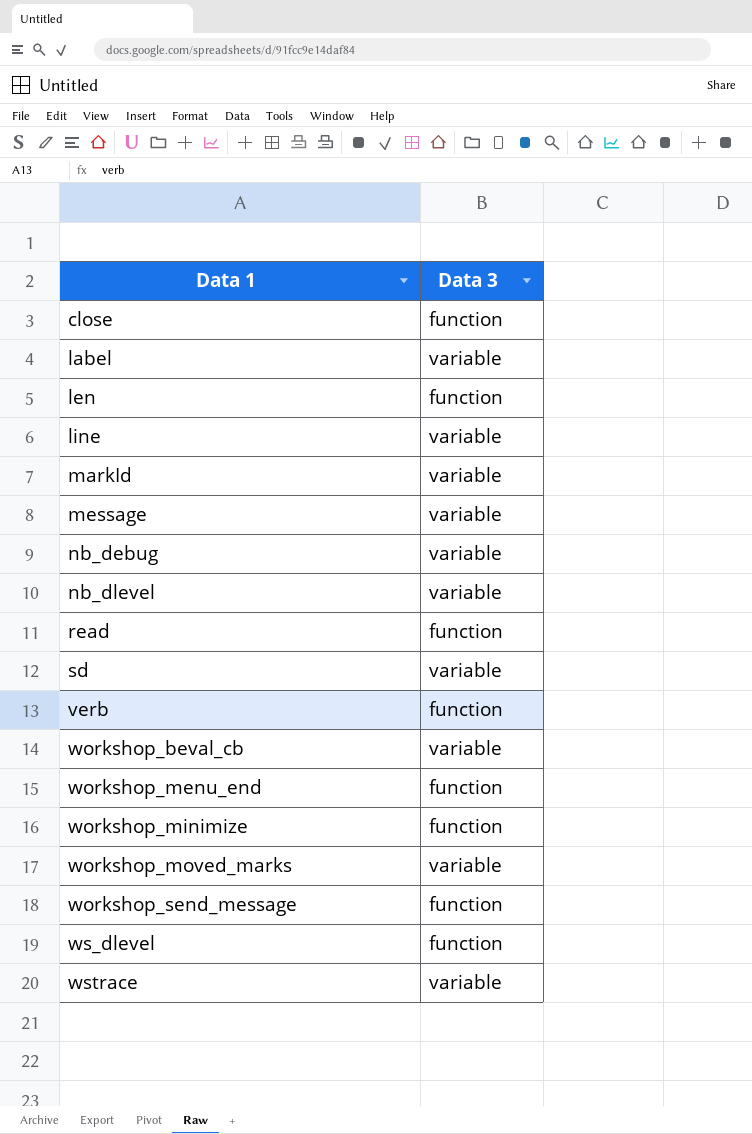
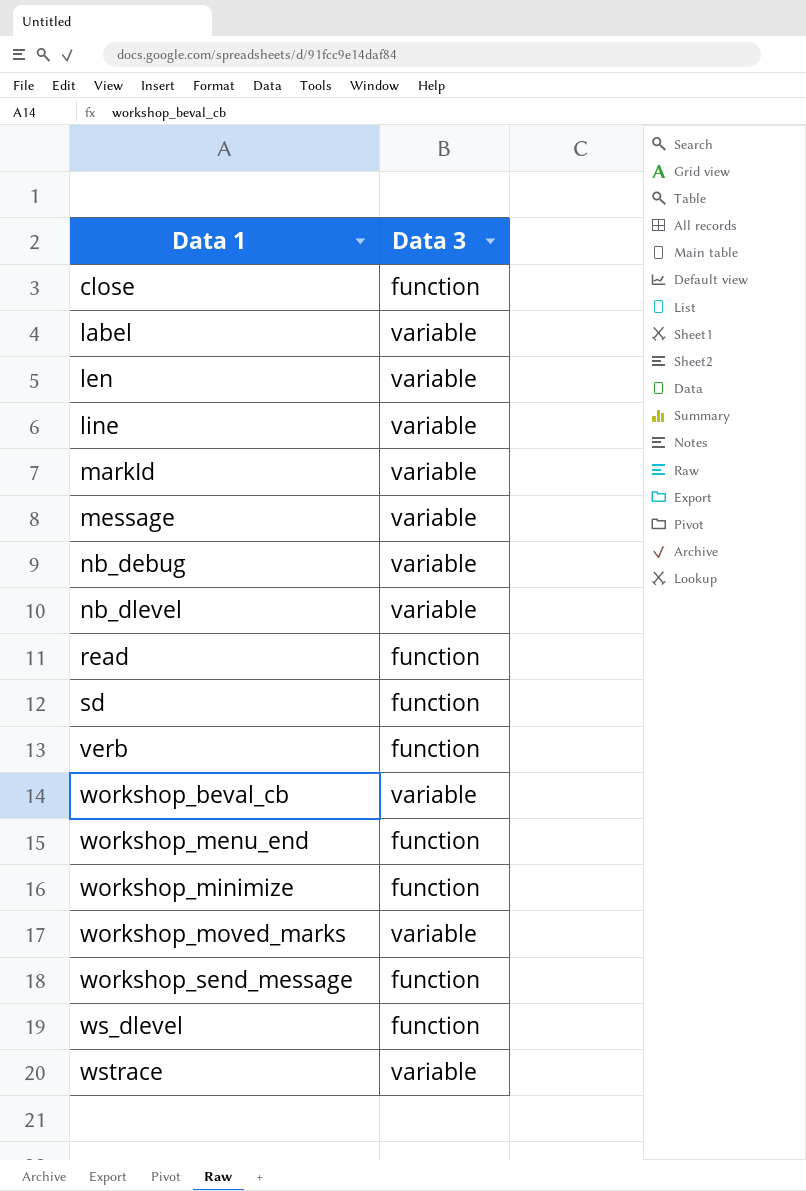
len | Data 3: function -> variable
sd | Data 3: variable -> function

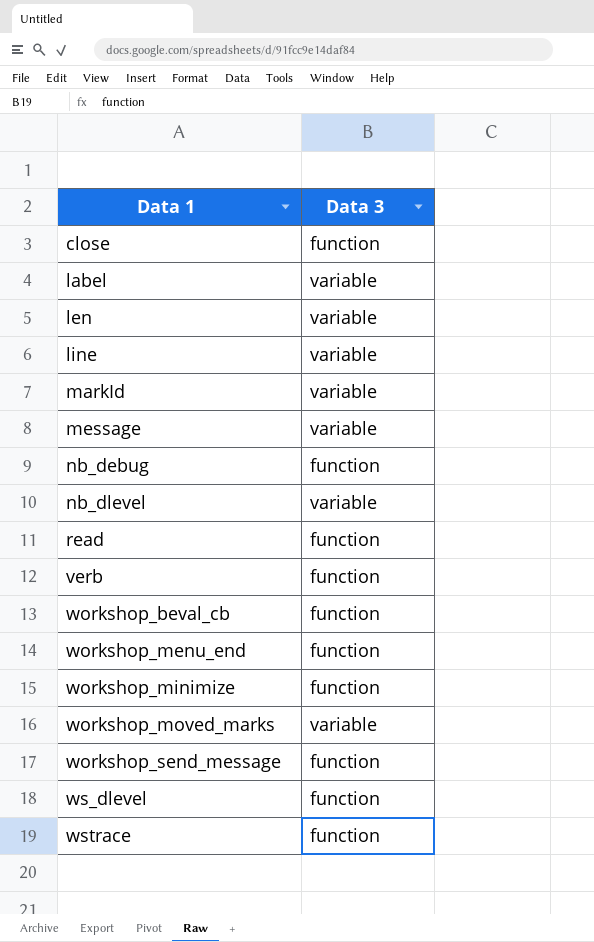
row sd: function -> none
nb_debug | Data 3: variable -> function
workshop_beval_cb | Data 3: variable -> function
wstrace | Data 3: variable -> function

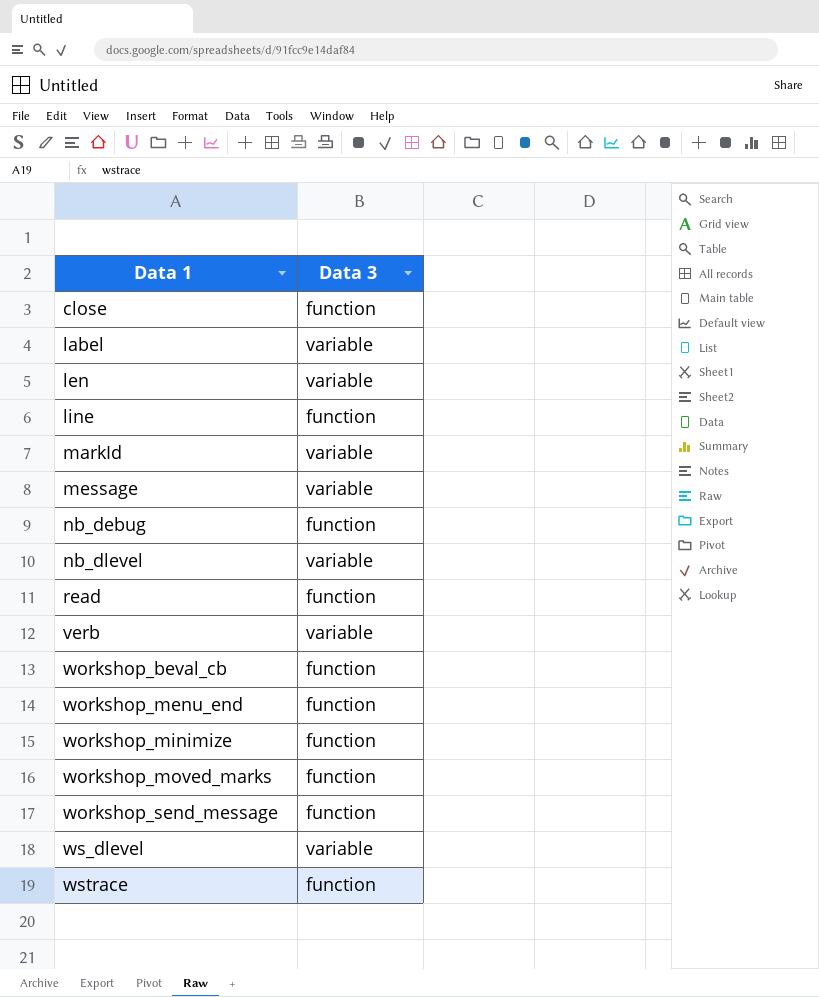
line | Data 3: variable -> function
verb | Data 3: function -> variable
workshop_moved_marks | Data 3: variable -> function
ws_dlevel | Data 3: function -> variable

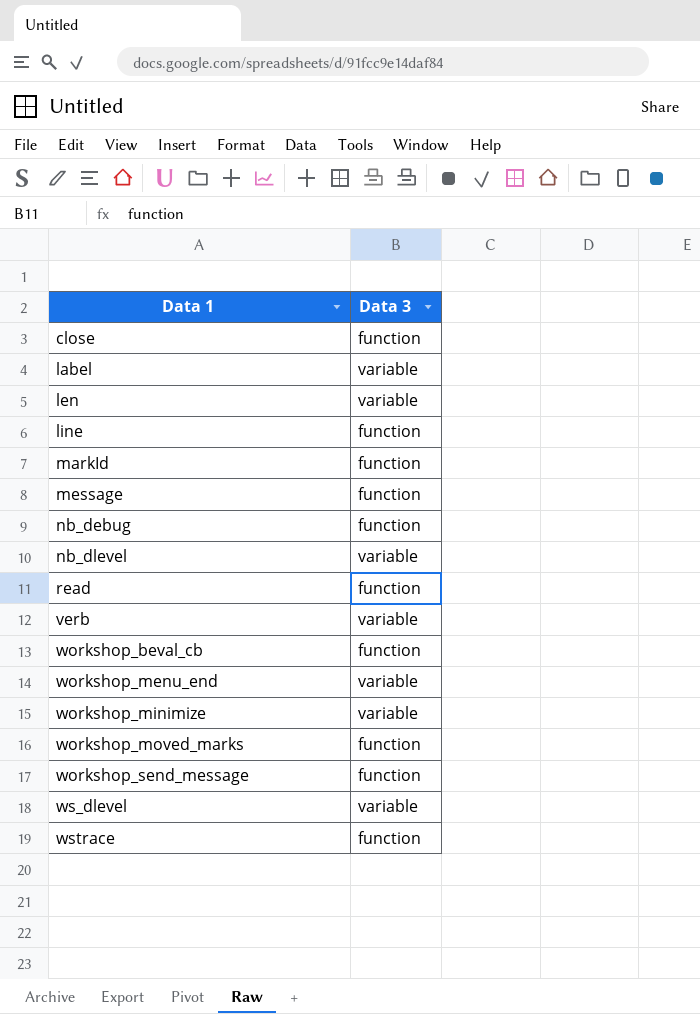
markId | Data 3: variable -> function
message | Data 3: variable -> function
workshop_menu_end | Data 3: function -> variable
workshop_minimize | Data 3: function -> variable

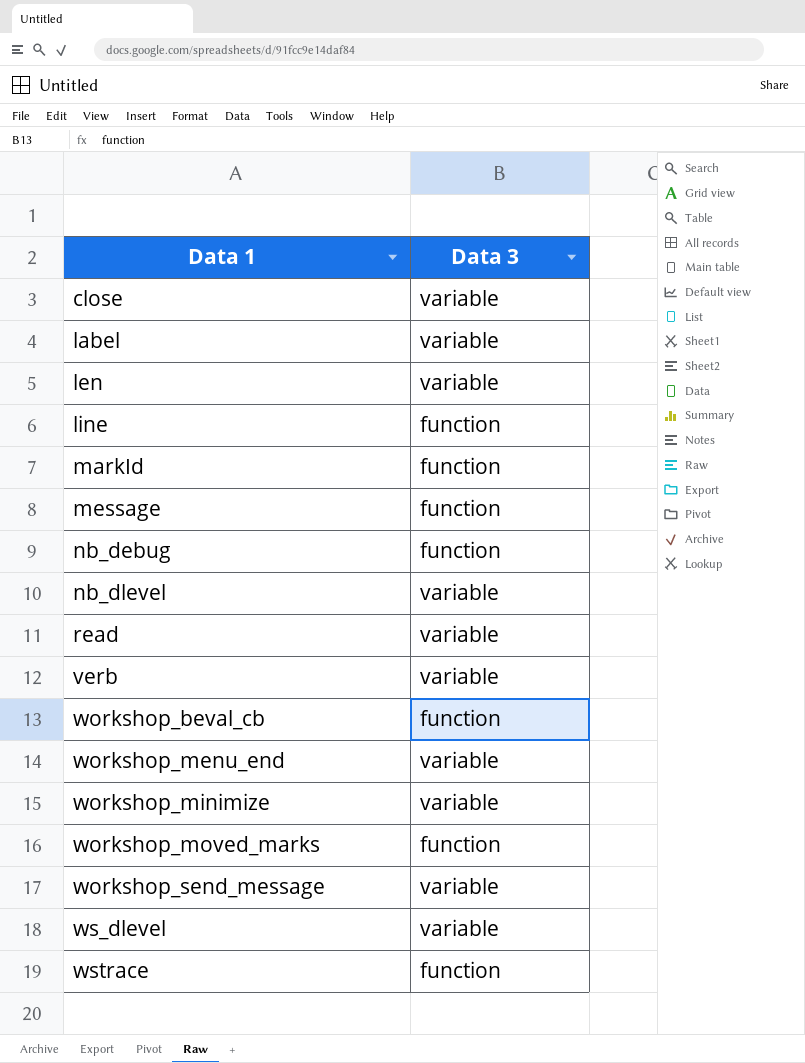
close | Data 3: function -> variable
read | Data 3: function -> variable
workshop_send_message | Data 3: function -> variable

